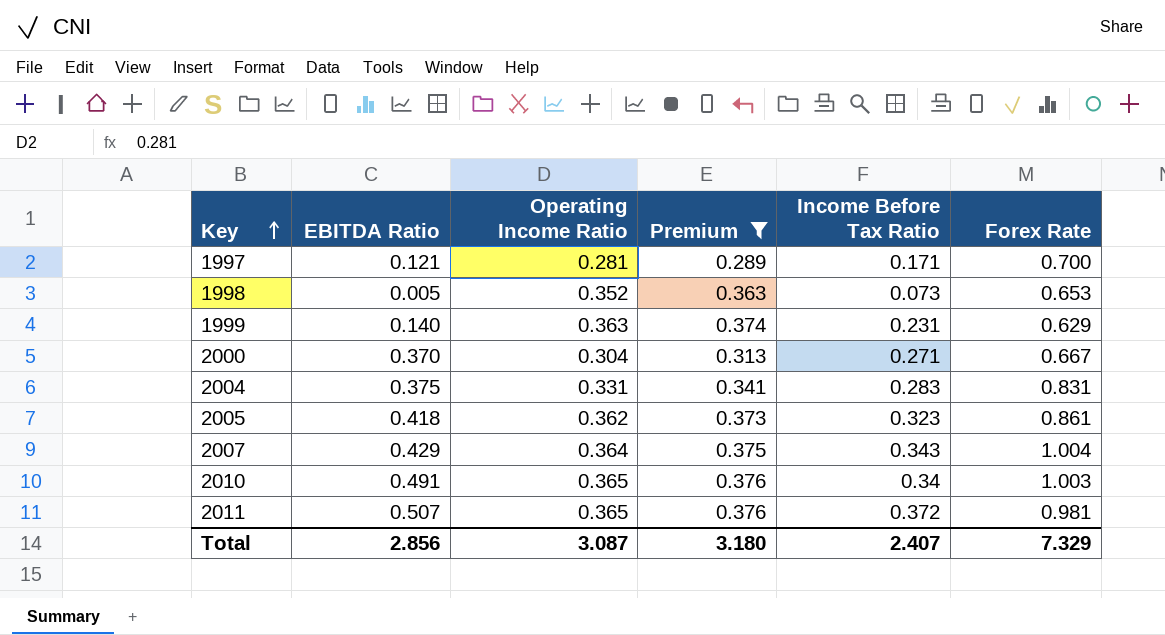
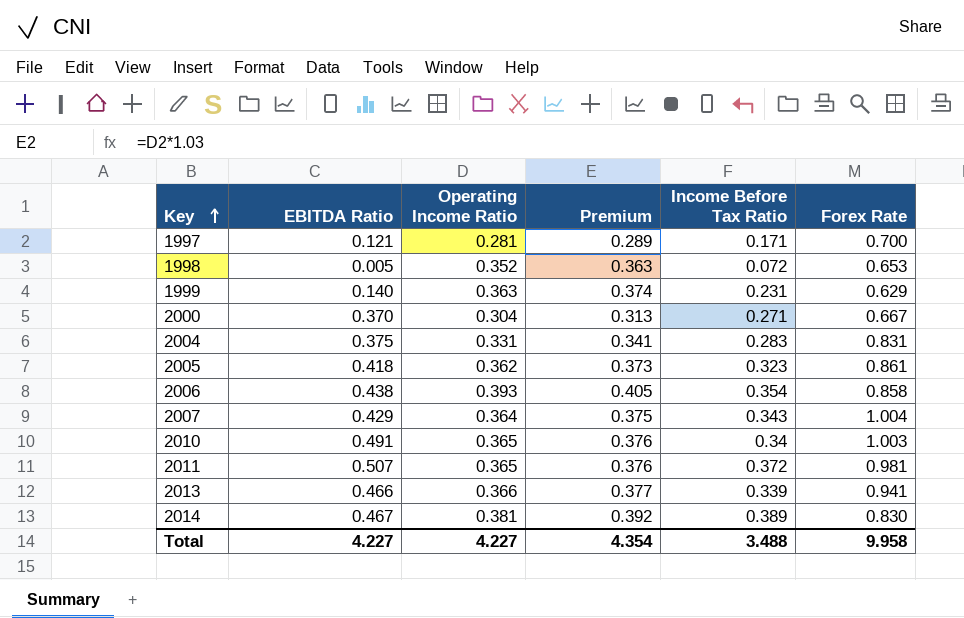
filter: Premium <= 0.376 -> none
1998 | Income Before Tax Ratio: 0.073 -> 0.072
Total | EBITDA Ratio: 2.856 -> 4.227
Total | Operating Income Ratio: 3.087 -> 4.227
Total | Premium: 3.180 -> 4.354
Total | Income Before Tax Ratio: 2.407 -> 3.488
Total | Forex Rate: 7.329 -> 9.958

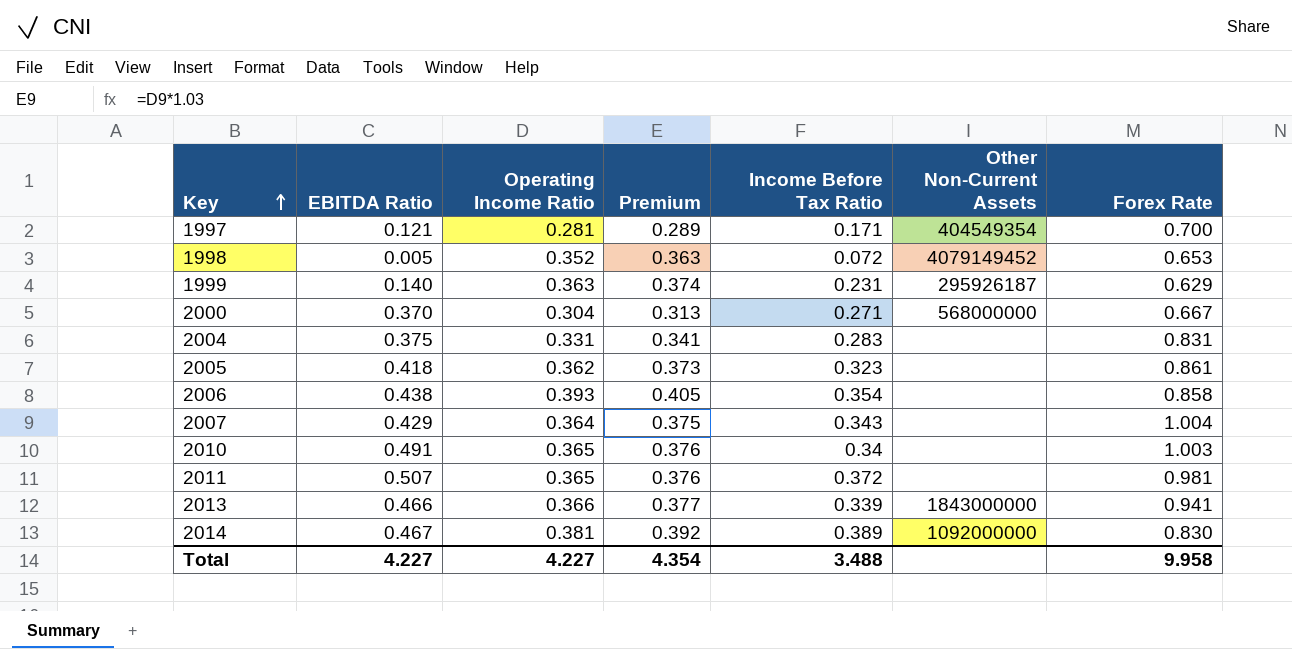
column Other Non-Current Assets | position: none -> 6

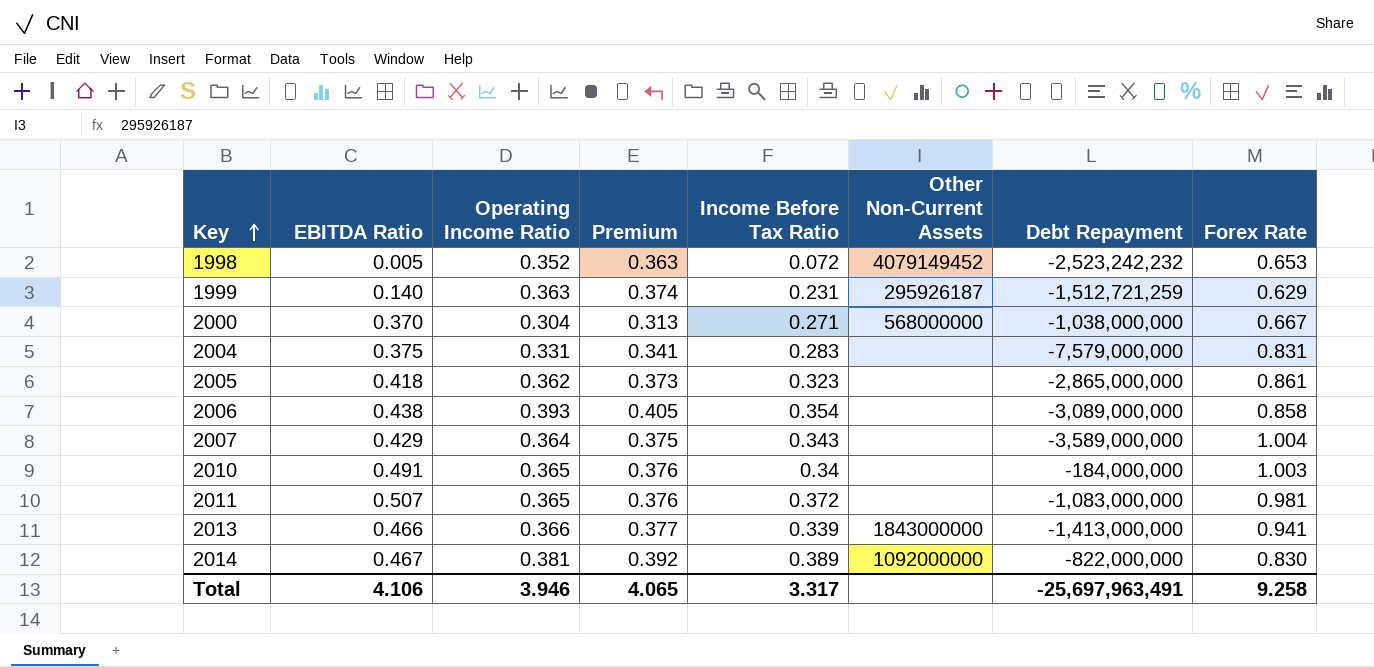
column Debt Repayment | position: none -> 7
row 1997: 0.121 | 0.281 | 0.289 | 0.171 | 404549354 | 0.700 -> none
Total | EBITDA Ratio: 4.227 -> 4.106
Total | Operating Income Ratio: 4.227 -> 3.946
Total | Premium: 4.354 -> 4.065
Total | Income Before Tax Ratio: 3.488 -> 3.317
Total | Forex Rate: 9.958 -> 9.258

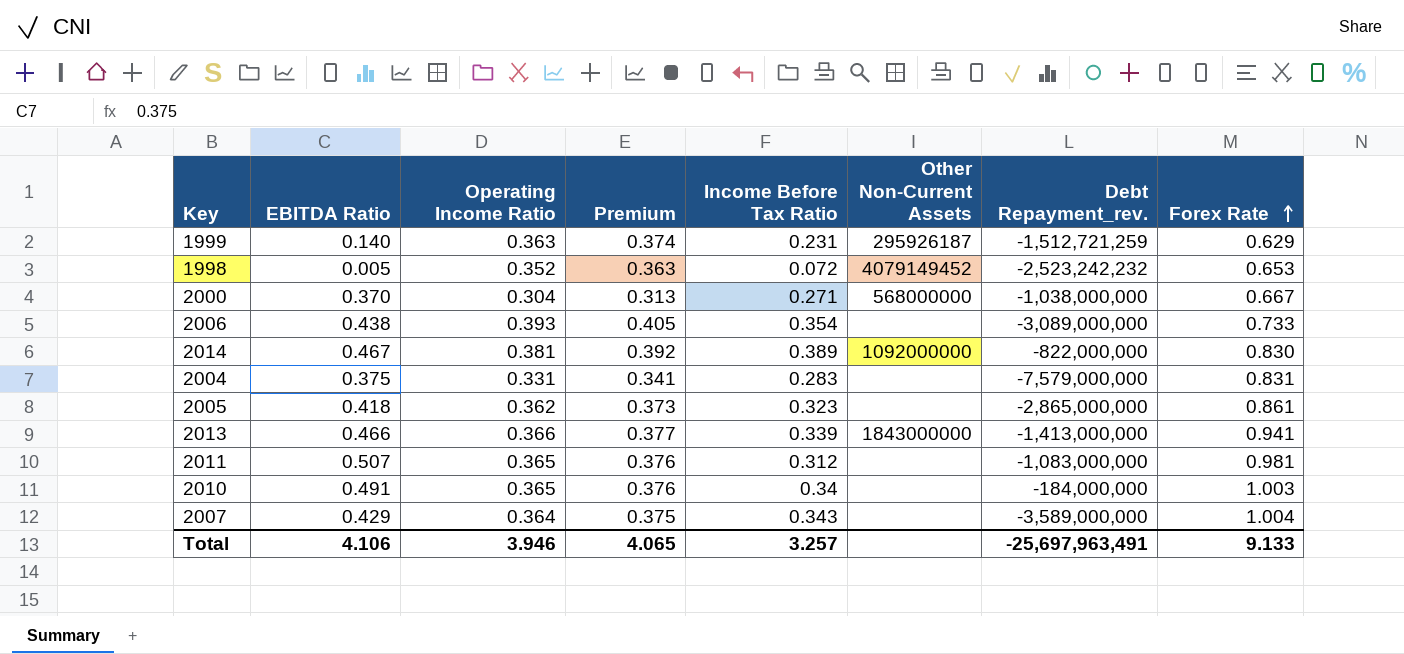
row order: Key ascending -> Forex Rate ascending
column name: Debt Repayment -> Debt Repayment_rev.
2006 | Forex Rate: 0.858 -> 0.733
2011 | Income Before Tax Ratio: 0.372 -> 0.312
Total | Income Before Tax Ratio: 3.317 -> 3.257
Total | Forex Rate: 9.258 -> 9.133

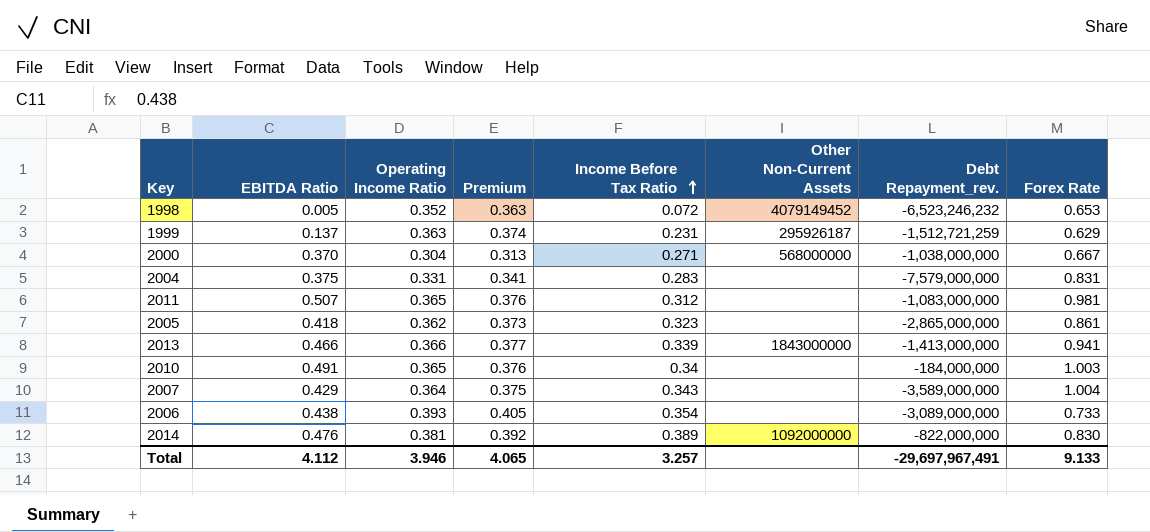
row order: Forex Rate ascending -> Income Before Tax Ratio ascending
1998 | Debt Repayment_rev.: -2,523,242,232 -> -6,523,246,232
1999 | EBITDA Ratio: 0.140 -> 0.137
2014 | EBITDA Ratio: 0.467 -> 0.476
Total | EBITDA Ratio: 4.106 -> 4.112
Total | Debt Repayment_rev.: -25,697,963,491 -> -29,697,967,491

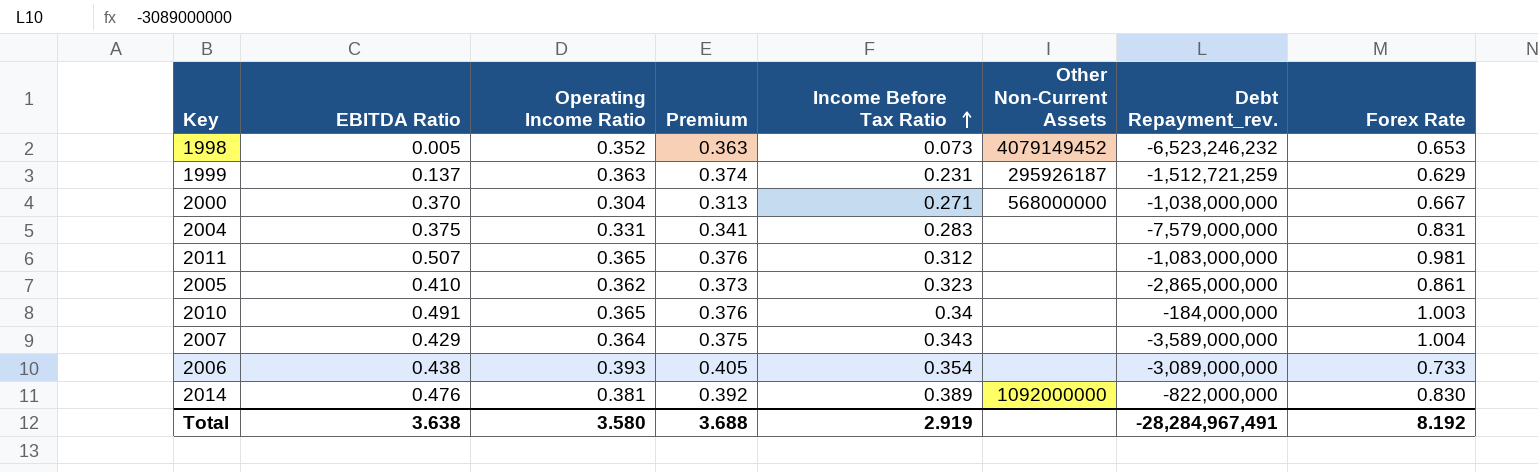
row 2013: 0.466 | 0.366 | 0.377 | 0.339 | 1843000000 | -1,413,000,000 | 0.941 -> none
1998 | Income Before Tax Ratio: 0.072 -> 0.073
2005 | EBITDA Ratio: 0.418 -> 0.410
Total | EBITDA Ratio: 4.112 -> 3.638
Total | Operating Income Ratio: 3.946 -> 3.580
Total | Premium: 4.065 -> 3.688
Total | Income Before Tax Ratio: 3.257 -> 2.919
Total | Debt Repayment_rev.: -29,697,967,491 -> -28,284,967,491
Total | Forex Rate: 9.133 -> 8.192

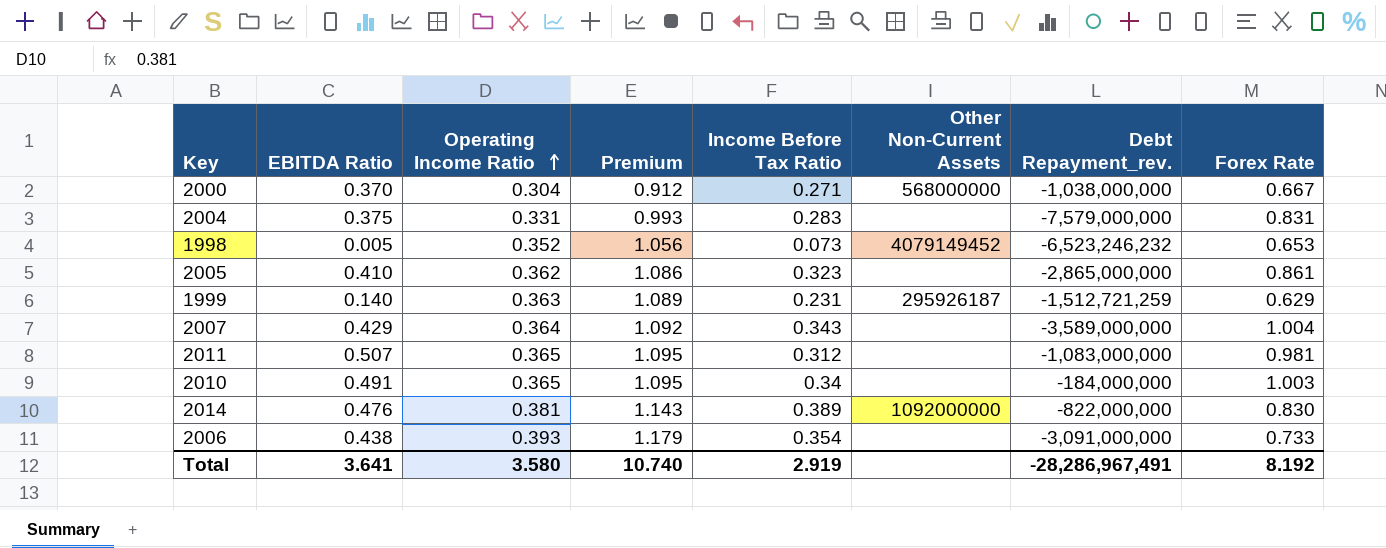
row order: Income Before Tax Ratio ascending -> Operating Income Ratio ascending
column Premium | formula: [Operating Income Ratio] * 1.03 -> [Operating Income Ratio] * 3
1999 | EBITDA Ratio: 0.137 -> 0.140
2006 | Debt Repayment_rev.: -3,089,000,000 -> -3,091,000,000
Total | EBITDA Ratio: 3.638 -> 3.641
Total | Premium: 3.688 -> 10.740
Total | Debt Repayment_rev.: -28,284,967,491 -> -28,286,967,491

